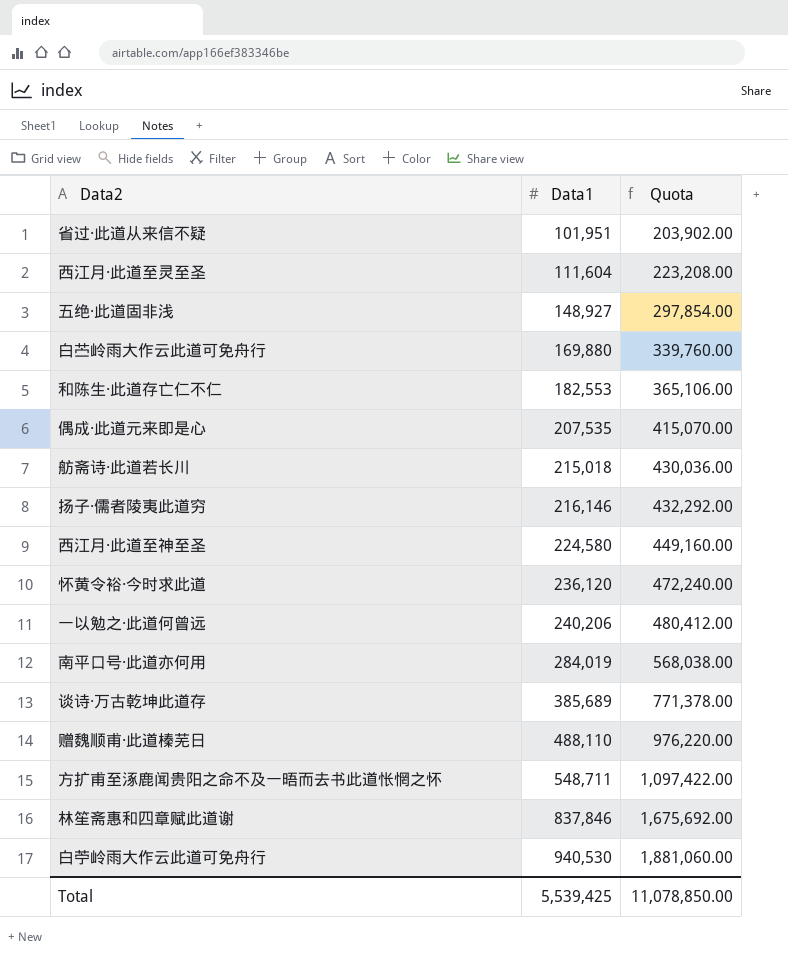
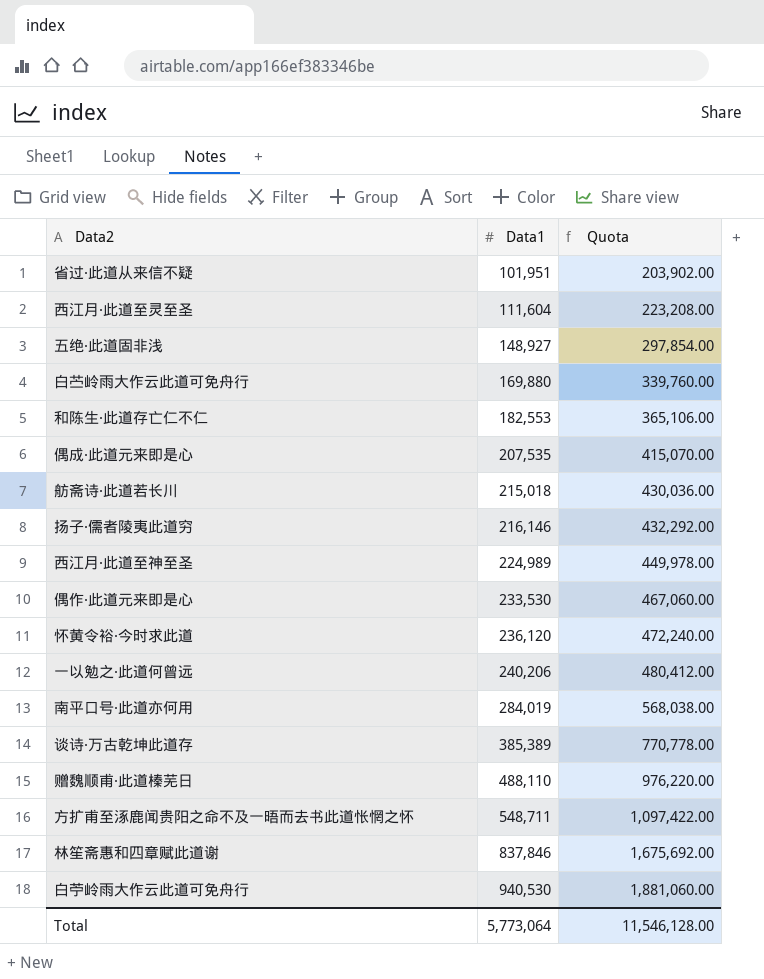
西江月·此道至神至圣 | Data1: 224,580 -> 224,989
西江月·此道至神至圣 | Quota: 449,160.00 -> 449,978.00
row 偶作·此道元来即是心: none -> 233,530 | 467,060.00
谈诗·万古乾坤此道存 | Data1: 385,689 -> 385,389
谈诗·万古乾坤此道存 | Quota: 771,378.00 -> 770,778.00
Total | Data1: 5,539,425 -> 5,773,064
Total | Quota: 11,078,850.00 -> 11,546,128.00

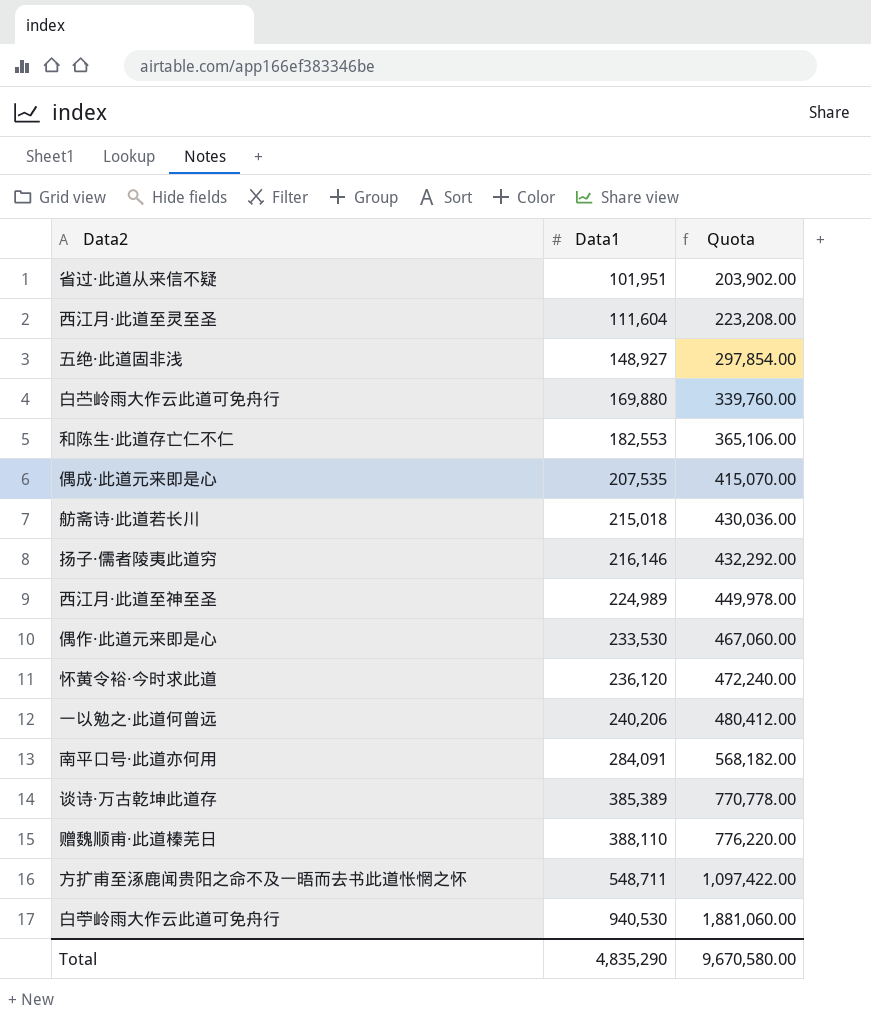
row 林笙斋惠和四章赋此道谢: 837,846 | 1,675,692.00 -> none
南平口号·此道亦何用 | Data1: 284,019 -> 284,091
南平口号·此道亦何用 | Quota: 568,038.00 -> 568,182.00
赠魏顺甫·此道榛芜日 | Data1: 488,110 -> 388,110
赠魏顺甫·此道榛芜日 | Quota: 976,220.00 -> 776,220.00
Total | Data1: 5,773,064 -> 4,835,290
Total | Quota: 11,546,128.00 -> 9,670,580.00

